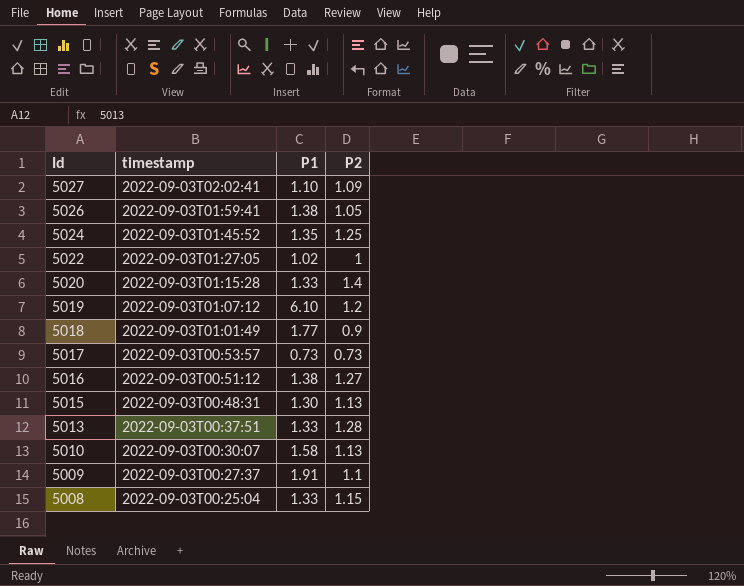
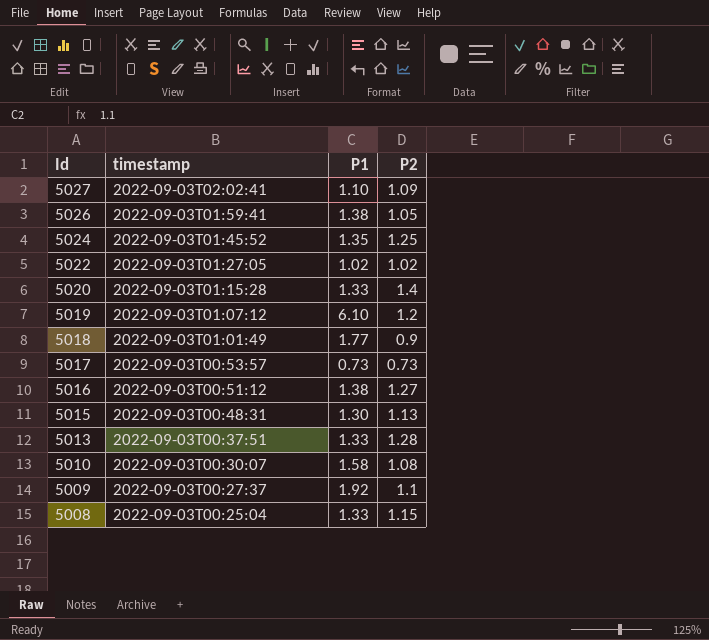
5022 | P2: 1 -> 1.02
5010 | P2: 1.13 -> 1.08
5009 | P1: 1.91 -> 1.92

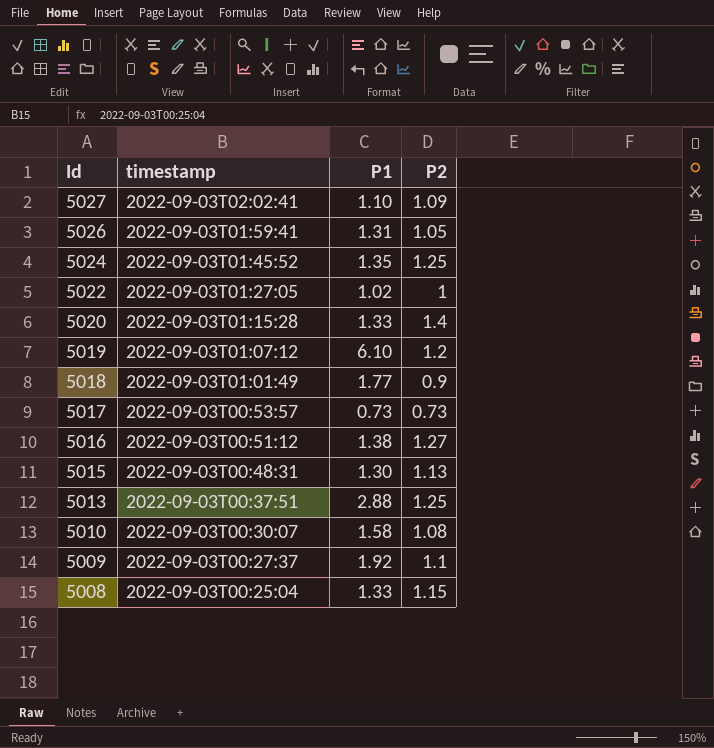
5026 | P1: 1.38 -> 1.31
5022 | P2: 1.02 -> 1
5013 | P1: 1.33 -> 2.88
5013 | P2: 1.28 -> 1.25

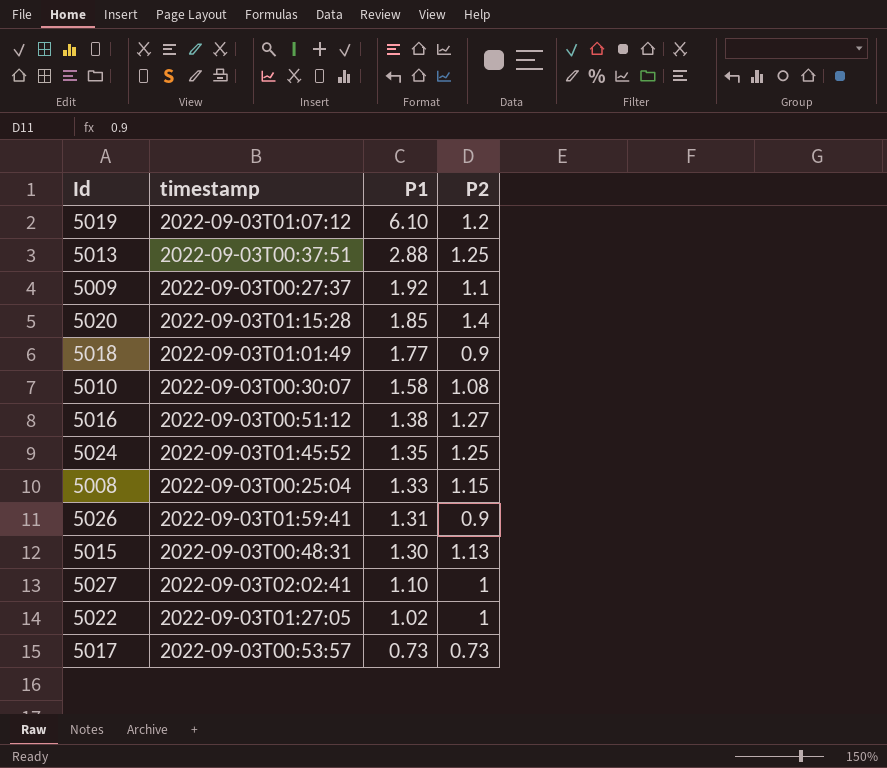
row order: Id descending -> P1 descending
5020 | P1: 1.33 -> 1.85
5026 | P2: 1.05 -> 0.9
5027 | P2: 1.09 -> 1

